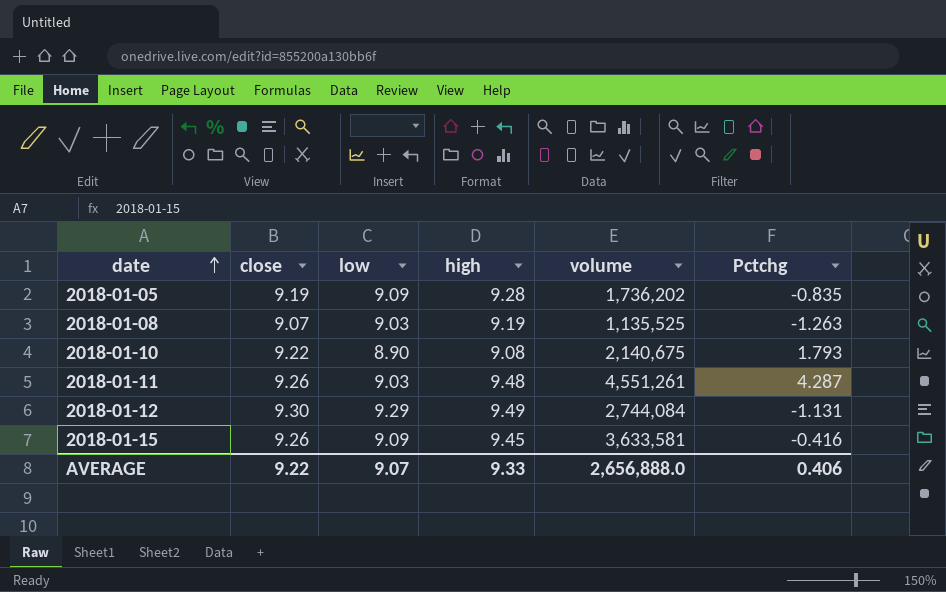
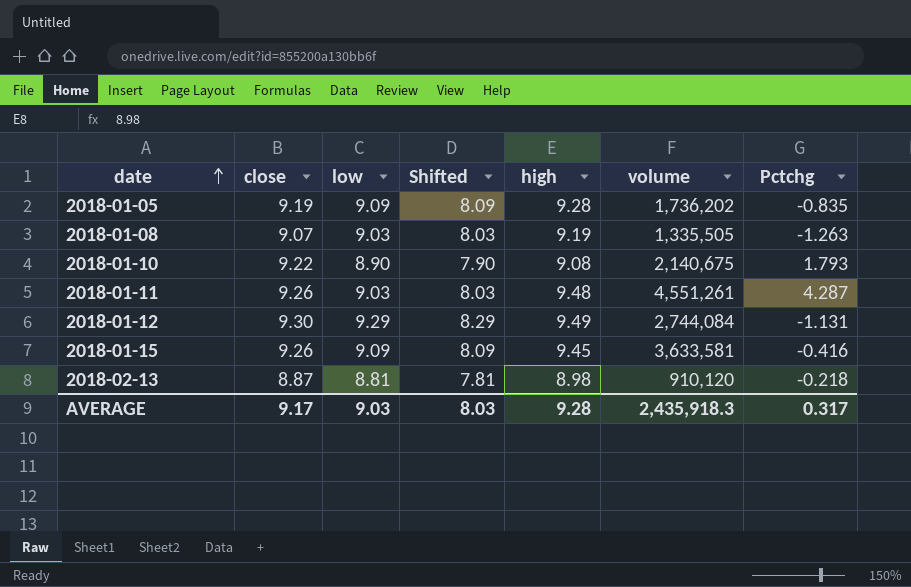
column Shifted | formula: none -> [low] - 1
2018-01-08 | volume: 1,135,525 -> 1,335,505
row 2018-02-13: none -> 8.87 | 8.81 | 7.81 | 8.98 | 910,120 | -0.218
AVERAGE | close: 9.22 -> 9.17
AVERAGE | low: 9.07 -> 9.03
AVERAGE | high: 9.33 -> 9.28
AVERAGE | volume: 2,656,888.0 -> 2,435,918.3
AVERAGE | Pctchg: 0.406 -> 0.317

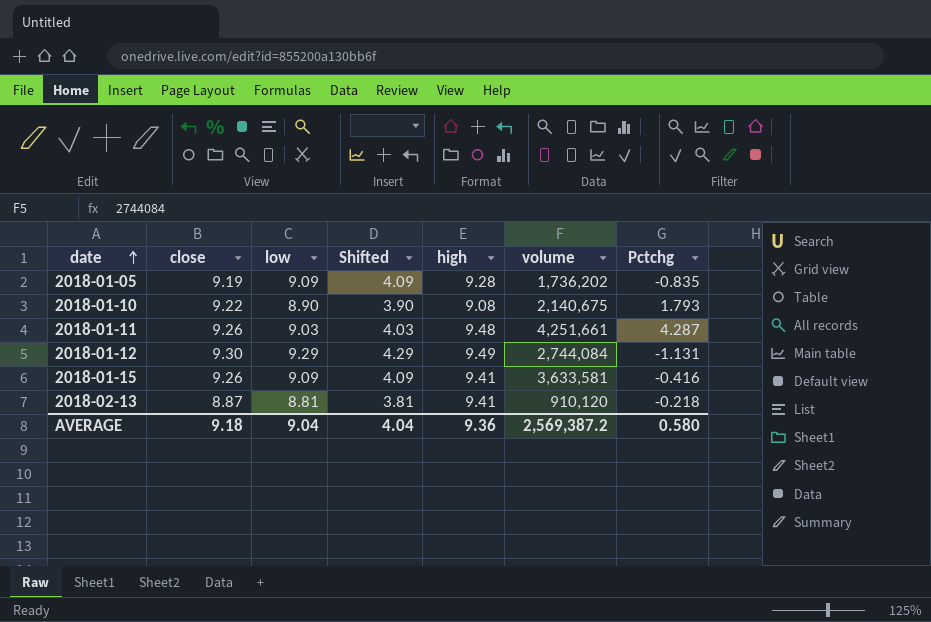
column Shifted | formula: [low] - 1 -> [low] - 5
row 2018-01-08: 9.07 | 9.03 | 8.03 | 9.19 | 1,335,505 | -1.263 -> none
2018-01-11 | volume: 4,551,261 -> 4,251,661
2018-01-15 | high: 9.45 -> 9.41
2018-02-13 | high: 8.98 -> 9.41
AVERAGE | close: 9.17 -> 9.18
AVERAGE | low: 9.03 -> 9.04
AVERAGE | Shifted: 8.03 -> 4.04
AVERAGE | high: 9.28 -> 9.36
AVERAGE | volume: 2,435,918.3 -> 2,569,387.2
AVERAGE | Pctchg: 0.317 -> 0.580

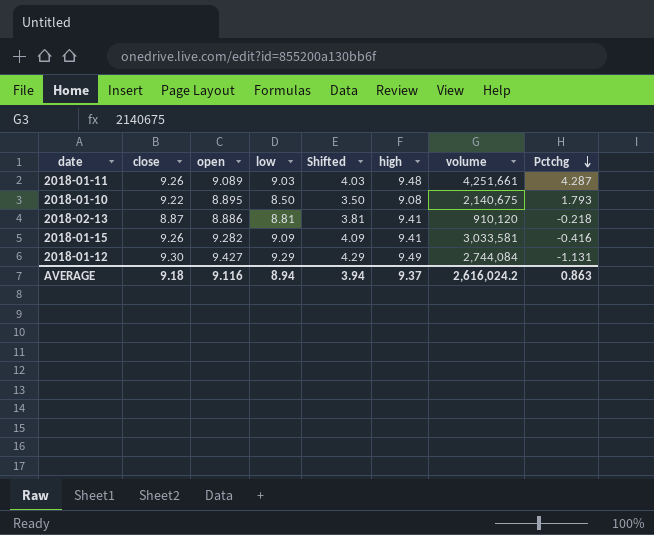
row order: date ascending -> Pctchg descending
column open | position: none -> 3
row 2018-01-05: 9.19 | 9.09 | 4.09 | 9.28 | 1,736,202 | -0.835 -> none
2018-01-10 | low: 8.90 -> 8.50
2018-01-10 | Shifted: 3.90 -> 3.50
2018-01-15 | volume: 3,633,581 -> 3,033,581
AVERAGE | low: 9.04 -> 8.94
AVERAGE | Shifted: 4.04 -> 3.94
AVERAGE | high: 9.36 -> 9.37
AVERAGE | volume: 2,569,387.2 -> 2,616,024.2
AVERAGE | Pctchg: 0.580 -> 0.863

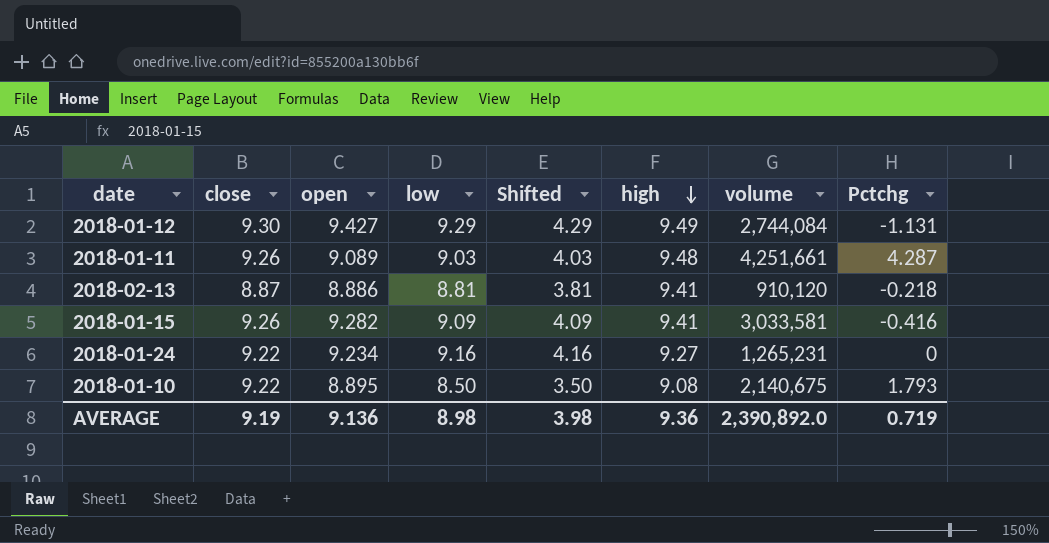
row order: Pctchg descending -> high descending
row 2018-01-24: none -> 9.22 | 9.234 | 9.16 | 4.16 | 9.27 | 1,265,231 | 0
AVERAGE | close: 9.18 -> 9.19
AVERAGE | open: 9.116 -> 9.136
AVERAGE | low: 8.94 -> 8.98
AVERAGE | Shifted: 3.94 -> 3.98
AVERAGE | high: 9.37 -> 9.36
AVERAGE | volume: 2,616,024.2 -> 2,390,892.0
AVERAGE | Pctchg: 0.863 -> 0.719

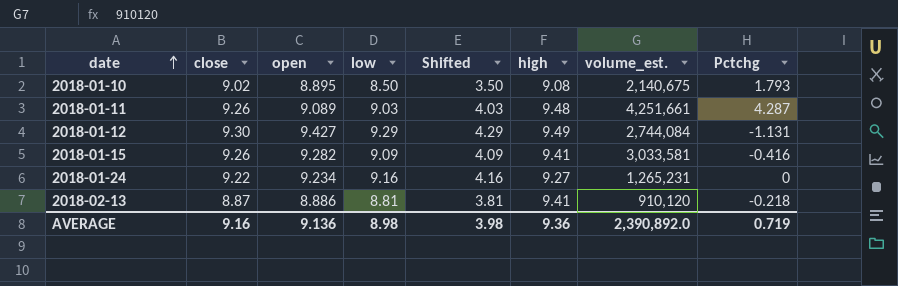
row order: high descending -> date ascending
column name: volume -> volume_est.
2018-01-10 | close: 9.22 -> 9.02
AVERAGE | close: 9.19 -> 9.16

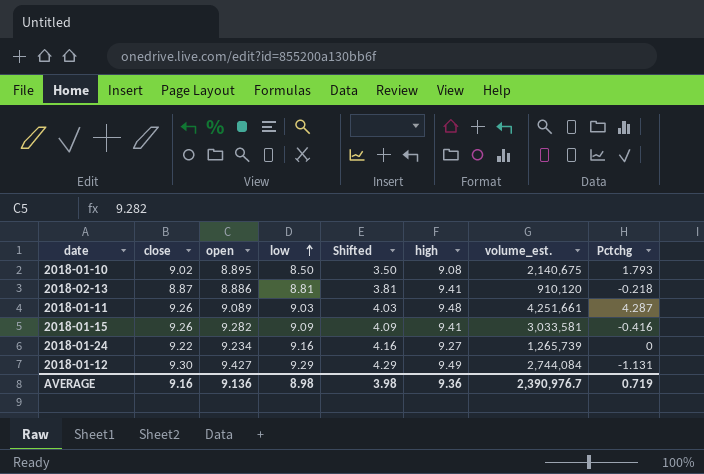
row order: date ascending -> low ascending
2018-01-24 | volume_est.: 1,265,231 -> 1,265,739
AVERAGE | volume_est.: 2,390,892.0 -> 2,390,976.7

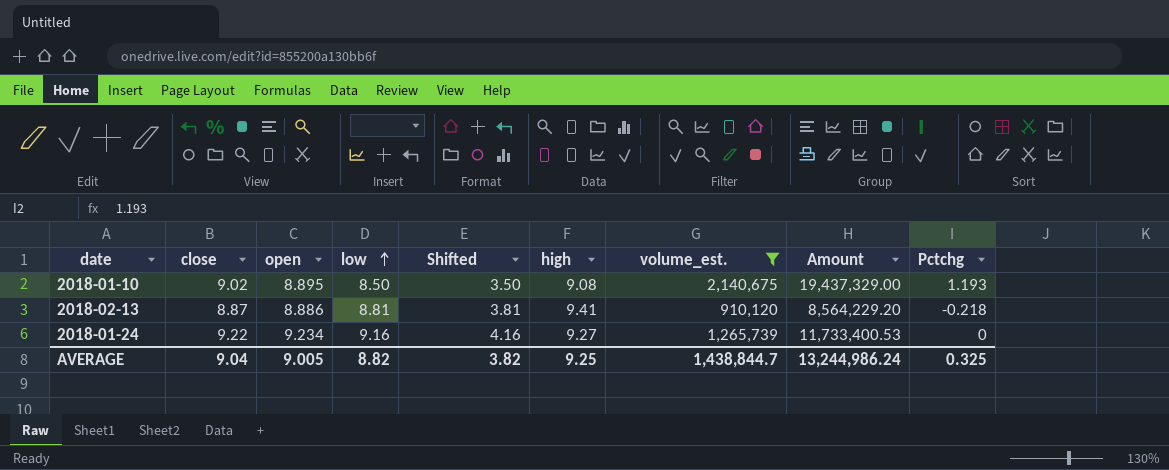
filter: none -> volume_est. <= 2,140,675
column Amount | formula: none -> [high] * [volume_est.]
2018-01-10 | Pctchg: 1.793 -> 1.193
AVERAGE | close: 9.16 -> 9.04
AVERAGE | open: 9.136 -> 9.005
AVERAGE | low: 8.98 -> 8.82
AVERAGE | Shifted: 3.98 -> 3.82
AVERAGE | high: 9.36 -> 9.25
AVERAGE | volume_est.: 2,390,976.7 -> 1,438,844.7
AVERAGE | Pctchg: 0.719 -> 0.325

